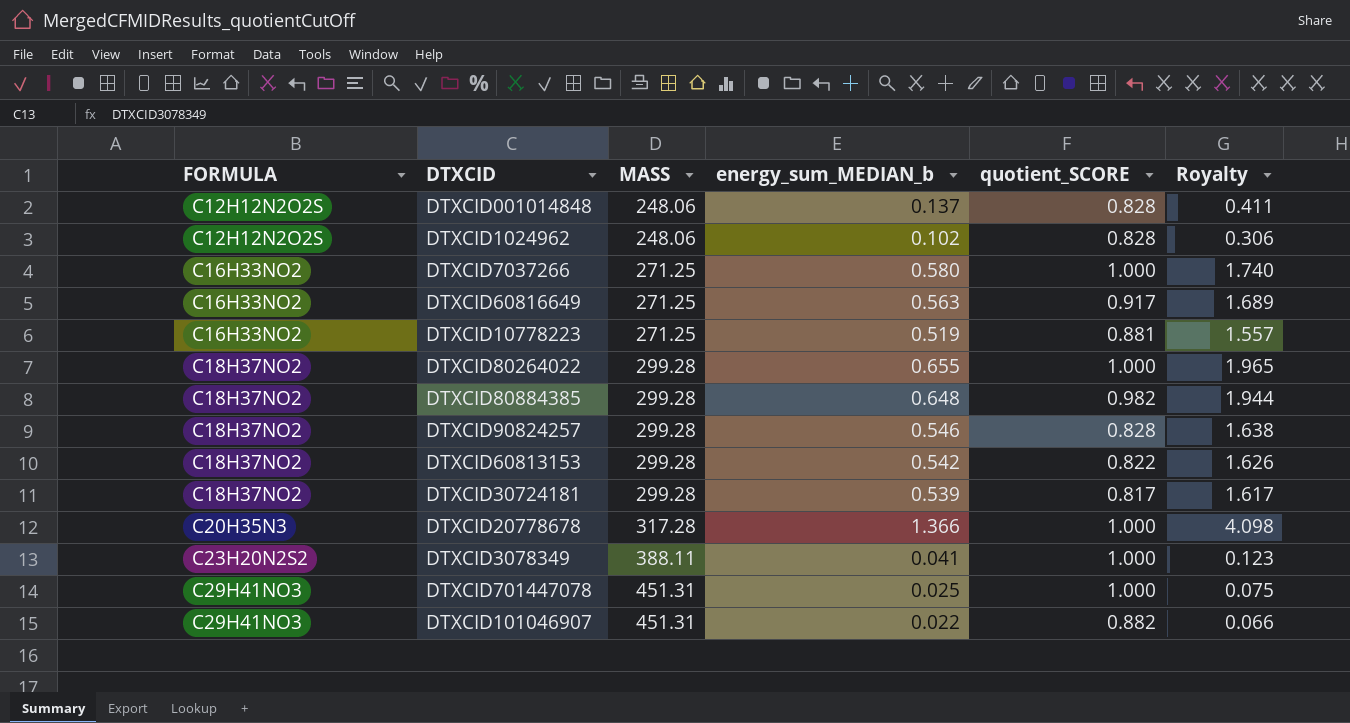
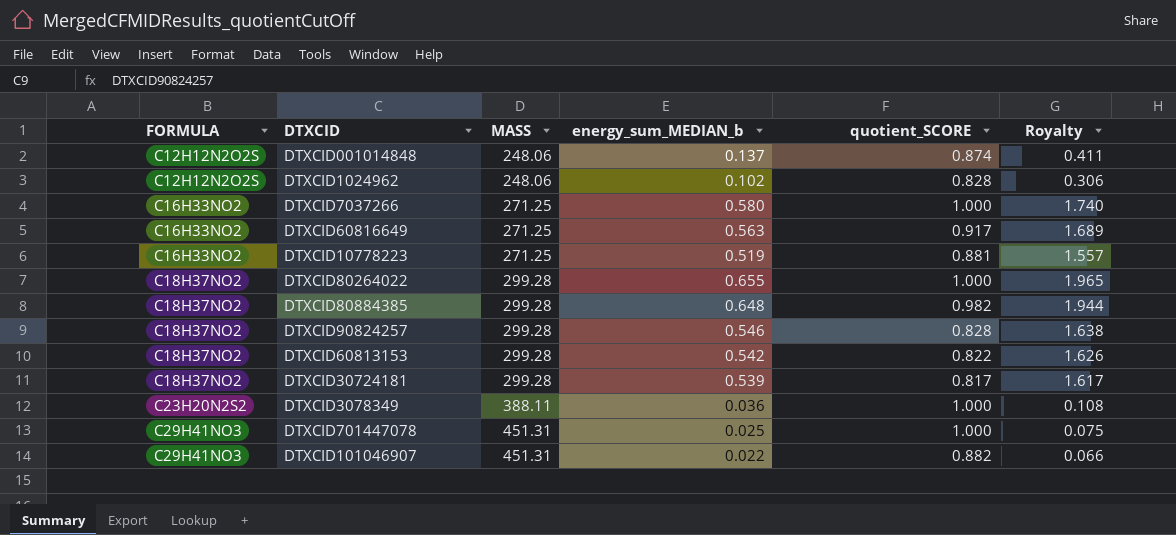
row DTXCID20778678: C20H35N3 | 317.28 | 1.366 | 1.000 | 4.098 -> none
DTXCID001014848 | quotient_SCORE: 0.828 -> 0.874
DTXCID3078349 | energy_sum_MEDIAN_b: 0.041 -> 0.036
DTXCID3078349 | Royalty: 0.123 -> 0.108

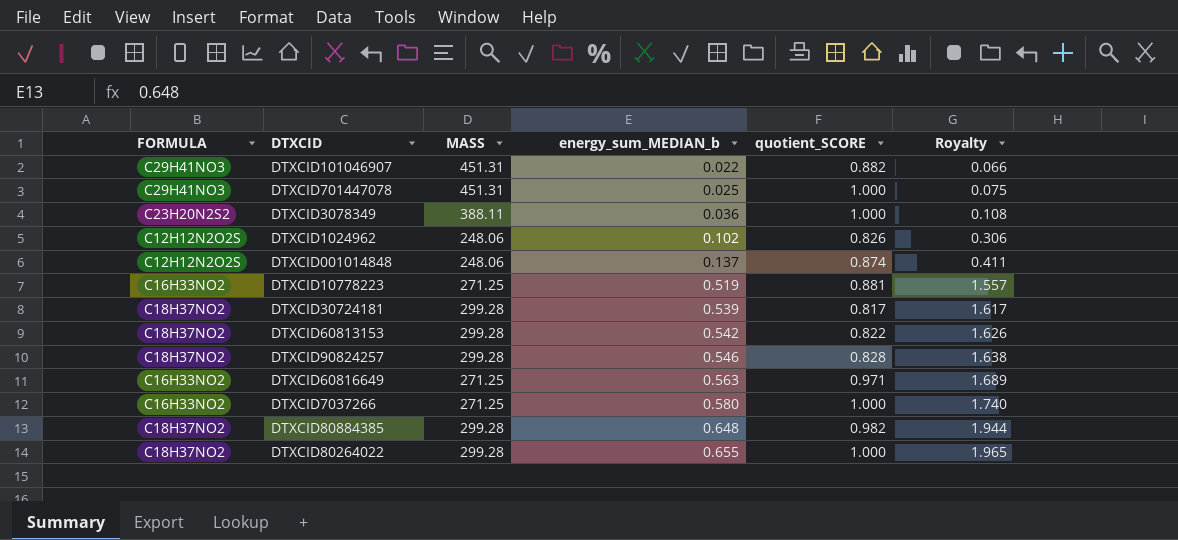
row order: FORMULA ascending -> energy_sum_MEDIAN_b ascending
DTXCID1024962 | quotient_SCORE: 0.828 -> 0.826
DTXCID60816649 | quotient_SCORE: 0.917 -> 0.971

